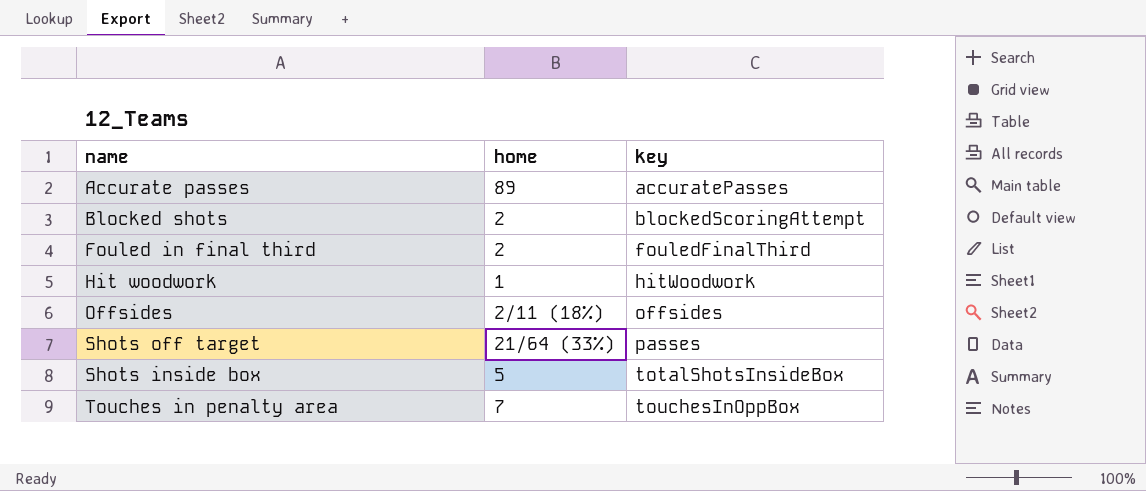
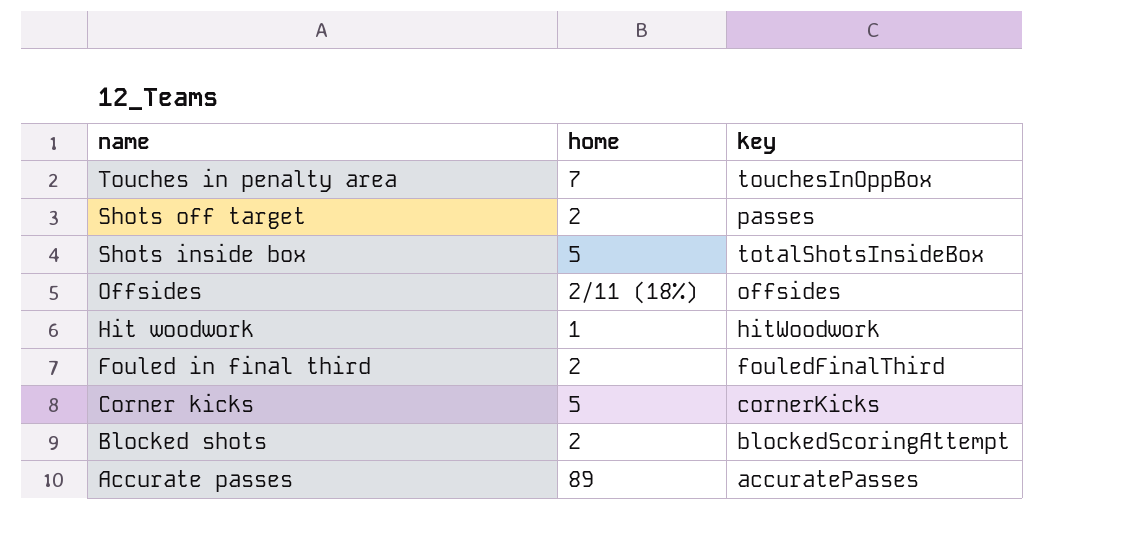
row order: key ascending -> name descending
Shots off target | home: 21/64 (33%) -> 2
row Corner kicks: none -> 5 | cornerKicks

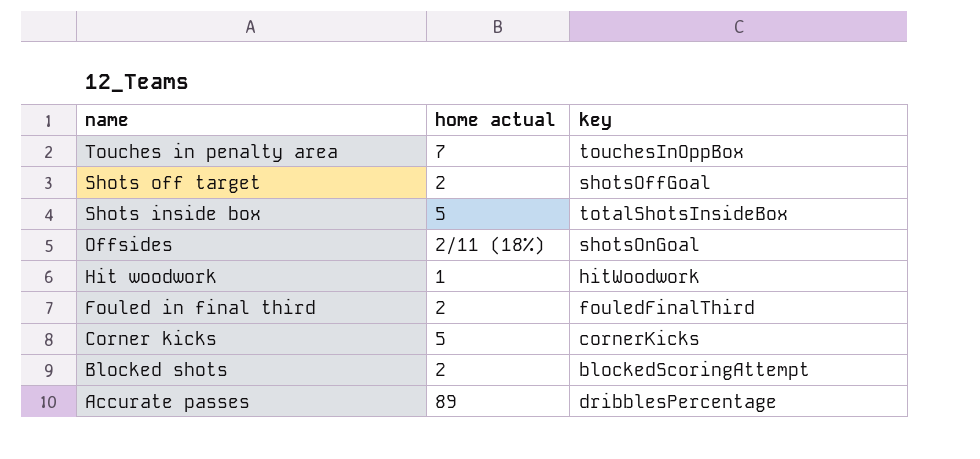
column name: home -> home actual
Shots off target | key: passes -> shotsOffGoal
Offsides | key: offsides -> shotsOnGoal
Accurate passes | key: accuratePasses -> dribblesPercentage

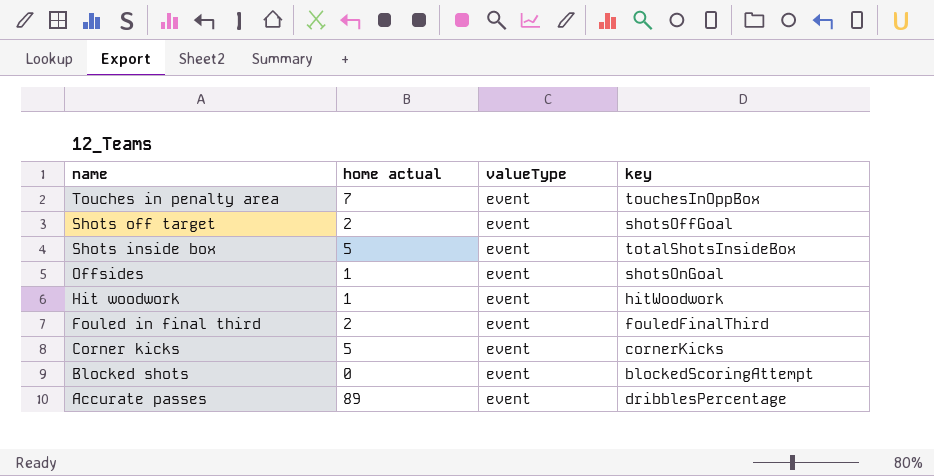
column valueType | position: none -> 3
Offsides | home actual: 2/11 (18%) -> 1
Blocked shots | home actual: 2 -> 0

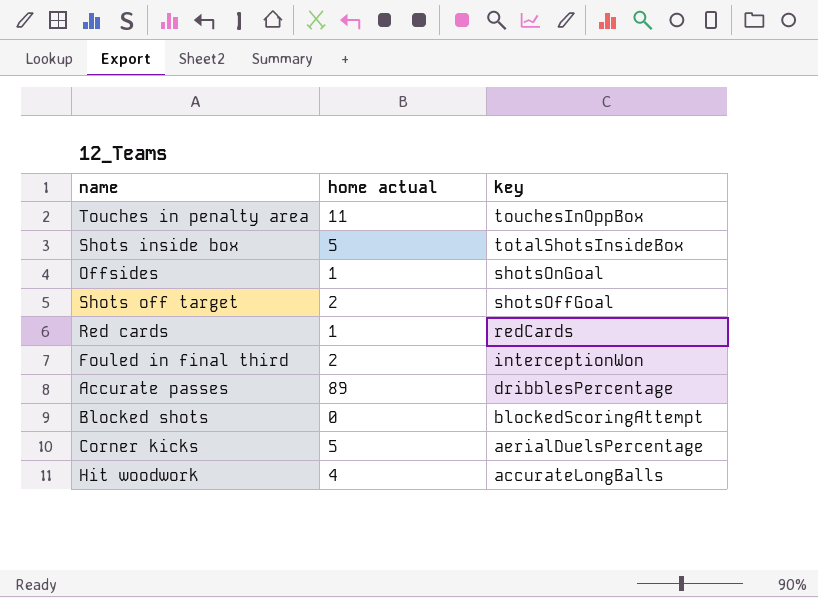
row order: name descending -> key descending
column valueType | position: 3 -> none
Touches in penalty area | home actual: 7 -> 11
row Red cards: none -> 1 | redCards
Fouled in final third | key: fouledFinalThird -> interceptionWon
Corner kicks | key: cornerKicks -> aerialDuelsPercentage
Hit woodwork | home actual: 1 -> 4
Hit woodwork | key: hitWoodwork -> accurateLongBalls

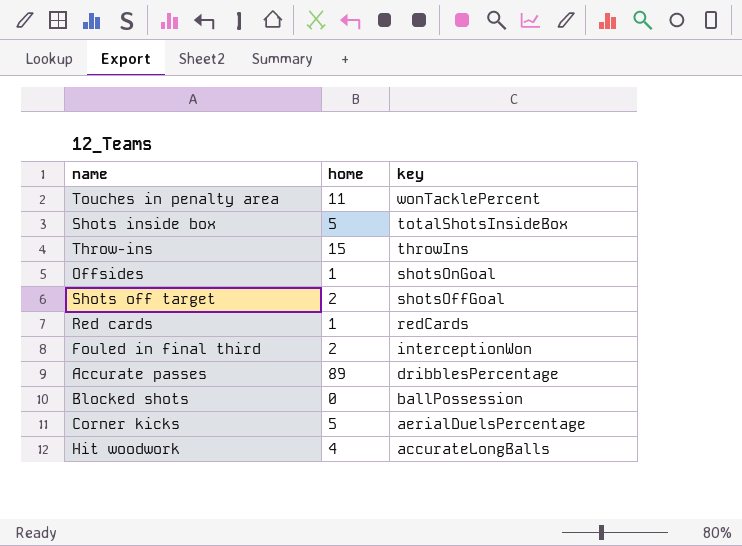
column name: home actual -> home
Touches in penalty area | key: touchesInOppBox -> wonTacklePercent
row Throw-ins: none -> 15 | throwIns
Blocked shots | key: blockedScoringAttempt -> ballPossession

